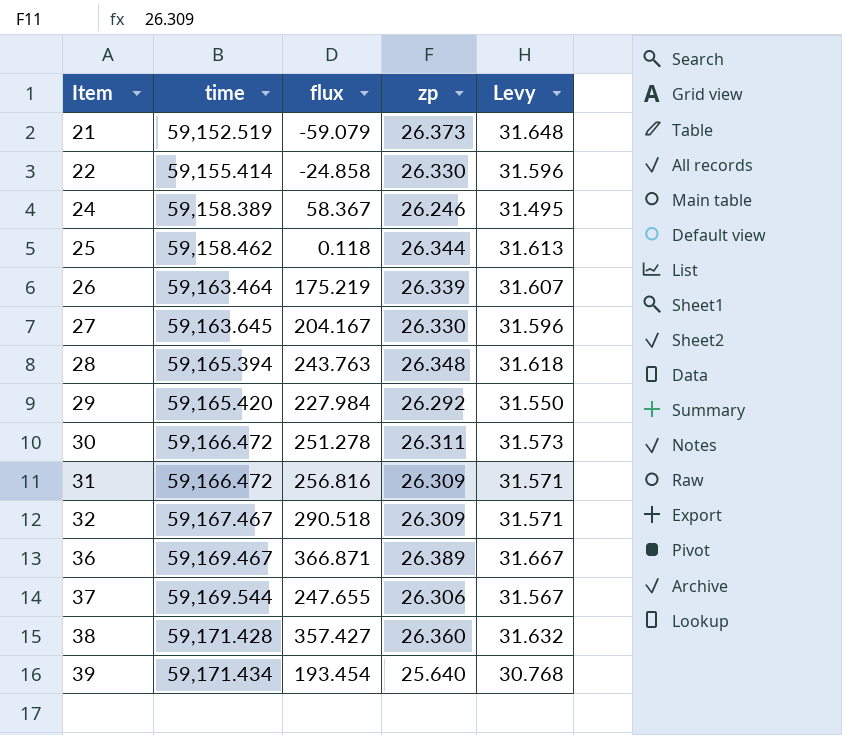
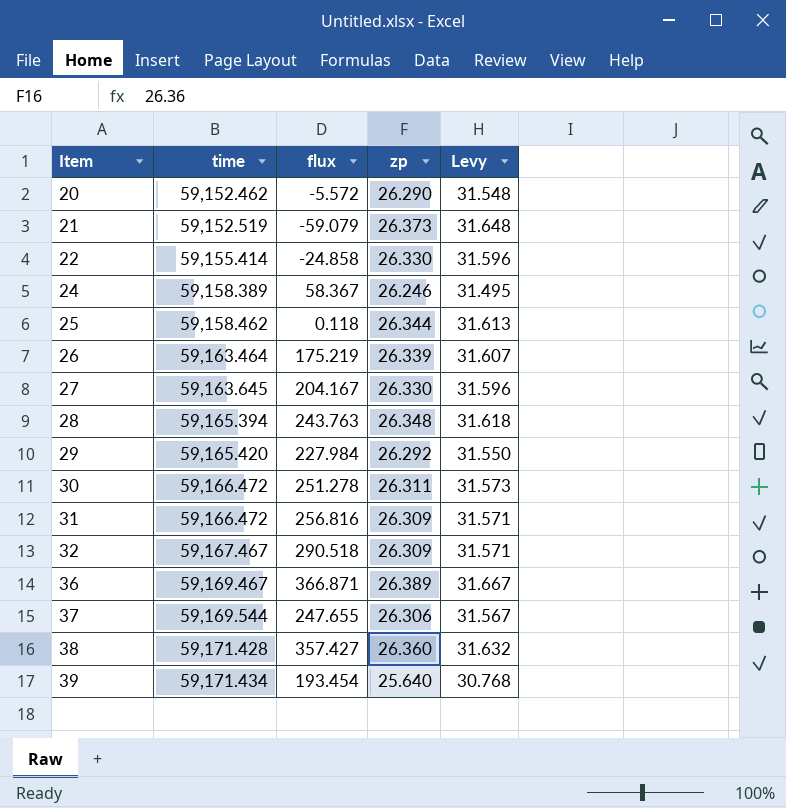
row 20: none -> 59,152.462 | -5.572 | 26.290 | 31.548

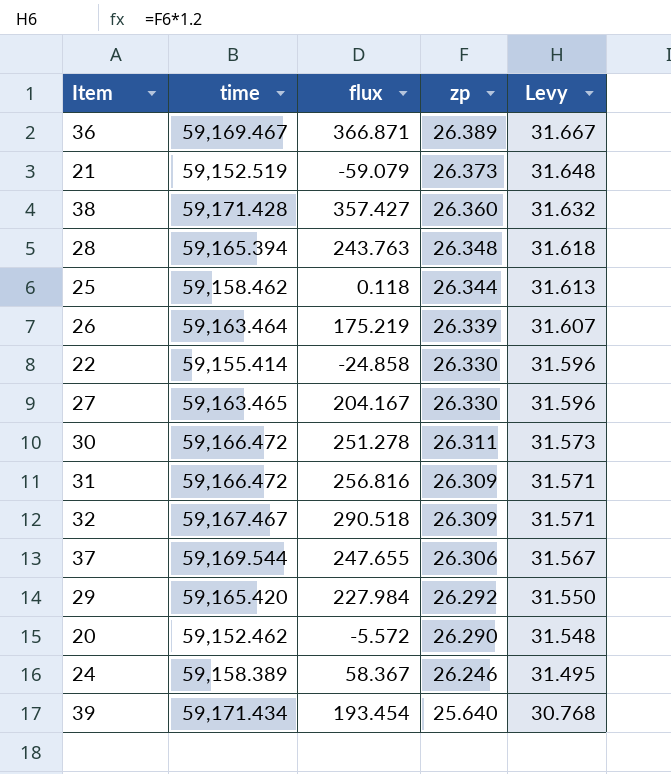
row order: Item ascending -> zp descending
27 | time: 59,163.645 -> 59,163.465

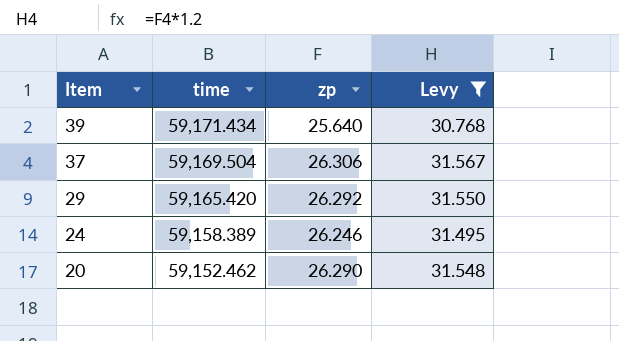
filter: none -> Levy <= 31.567
row order: zp descending -> Item descending
column flux | position: 3 -> none
37 | time: 59,169.544 -> 59,169.504

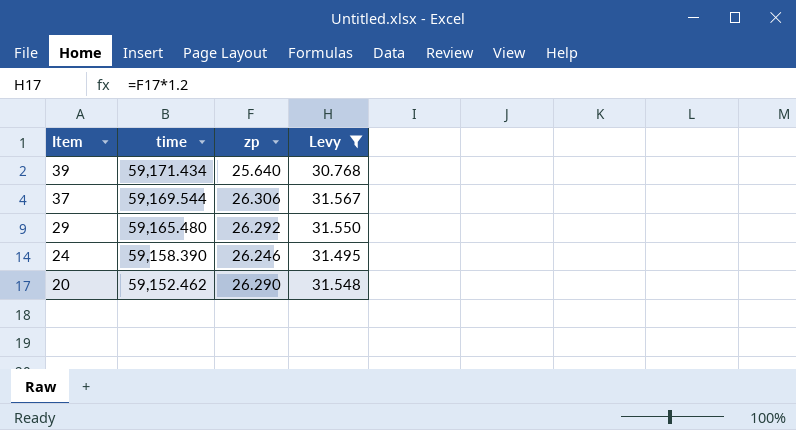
37 | time: 59,169.504 -> 59,169.544
29 | time: 59,165.420 -> 59,165.480
24 | time: 59,158.389 -> 59,158.390

